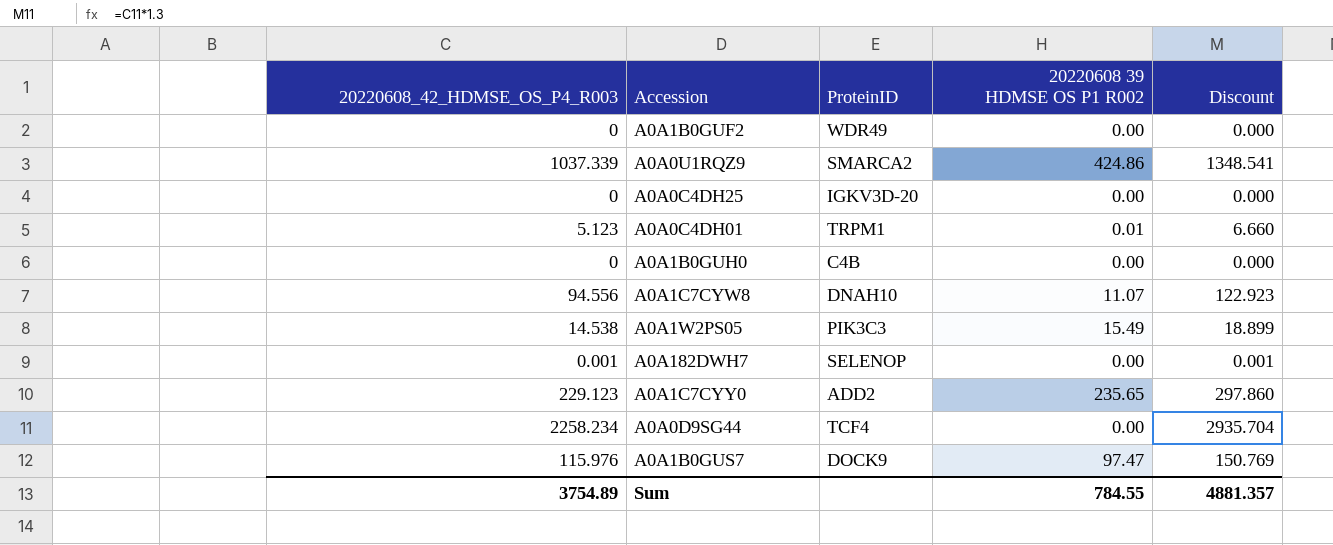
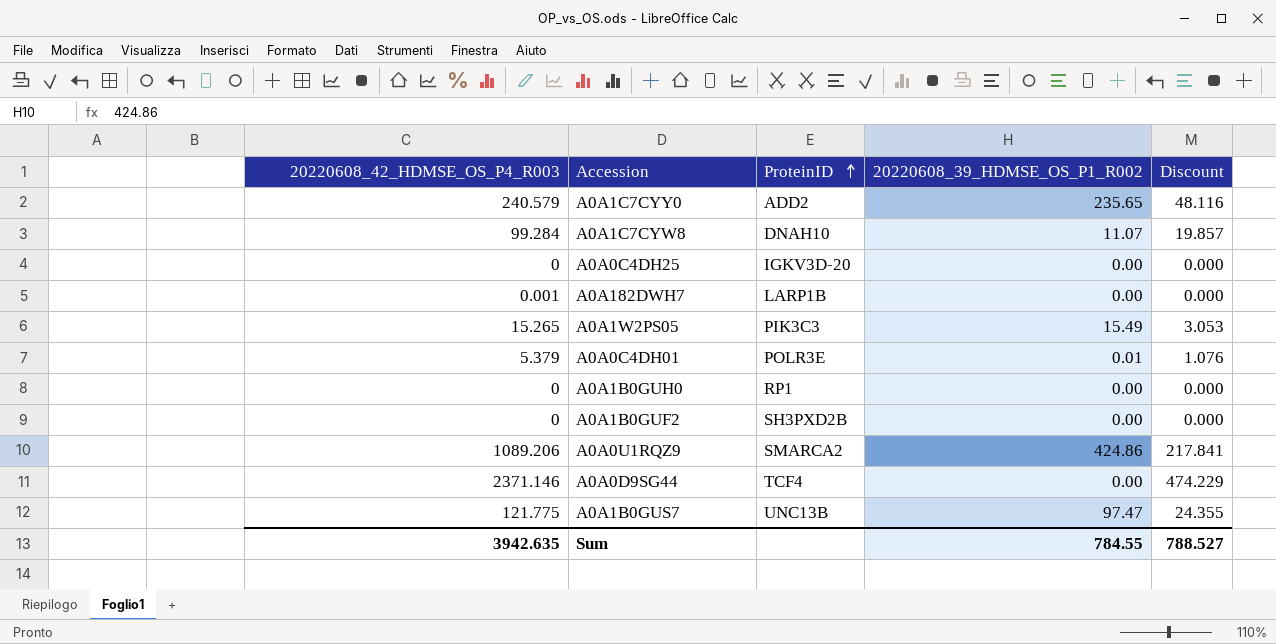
row order: none -> ProteinID ascending
column name: 20220608 39 HDMSE OS P1 R002 -> 20220608_39_HDMSE_OS_P1_R002
column Discount | formula: [20220608_42_HDMSE_OS_P4_R003] * 1.3 -> [20220608_42_HDMSE_OS_P4_R003] * 0.2
A0A1C7CYY0 | 20220608_42_HDMSE_OS_P4_R003: 229.123 -> 240.579
A0A1C7CYW8 | 20220608_42_HDMSE_OS_P4_R003: 94.556 -> 99.284
A0A182DWH7 | ProteinID: SELENOP -> LARP1B
A0A1W2PS05 | 20220608_42_HDMSE_OS_P4_R003: 14.538 -> 15.265
A0A0C4DH01 | 20220608_42_HDMSE_OS_P4_R003: 5.123 -> 5.379
A0A0C4DH01 | ProteinID: TRPM1 -> POLR3E
A0A1B0GUH0 | ProteinID: C4B -> RP1
A0A1B0GUF2 | ProteinID: WDR49 -> SH3PXD2B
A0A0U1RQZ9 | 20220608_42_HDMSE_OS_P4_R003: 1037.339 -> 1089.206
A0A0D9SG44 | 20220608_42_HDMSE_OS_P4_R003: 2258.234 -> 2371.146
A0A1B0GUS7 | 20220608_42_HDMSE_OS_P4_R003: 115.976 -> 121.775
A0A1B0GUS7 | ProteinID: DOCK9 -> UNC13B
Sum | 20220608_42_HDMSE_OS_P4_R003: 3754.89 -> 3942.635
Sum | Discount: 4881.357 -> 788.527

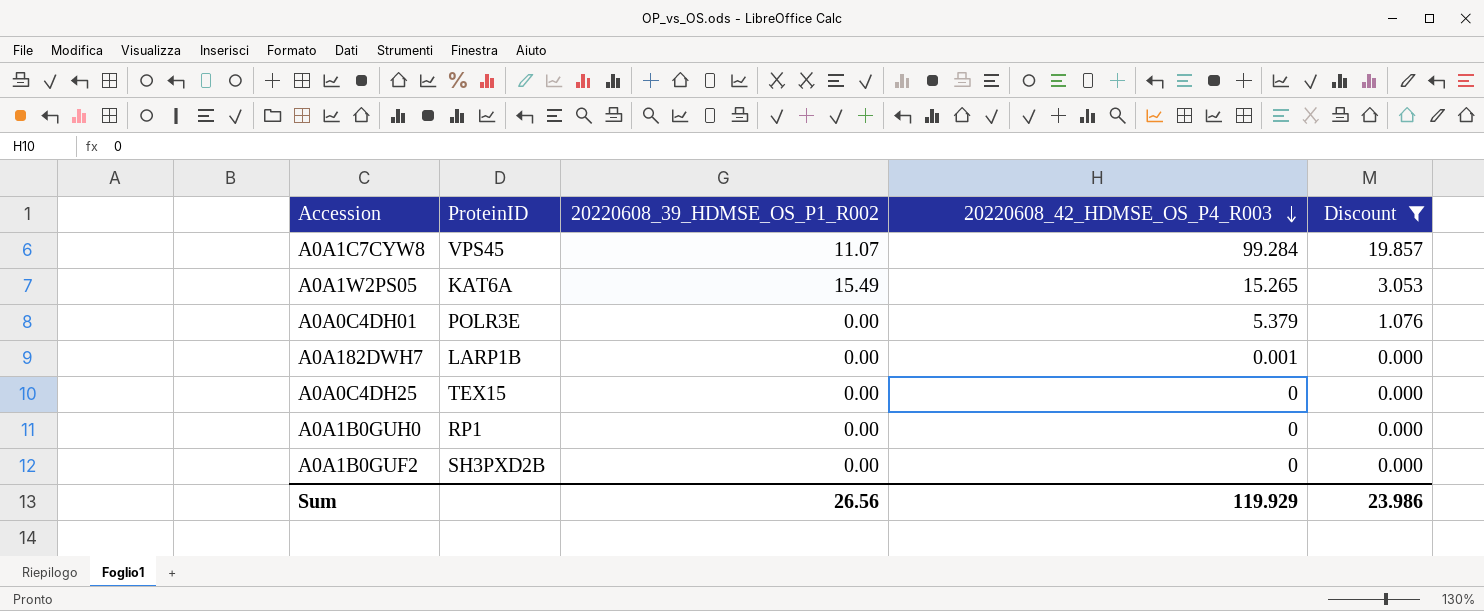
filter: none -> Discount <= 19.857
row order: ProteinID ascending -> 20220608_42_HDMSE_OS_P4_R003 descending
column 20220608_42_HDMSE_OS_P4_R003 | position: 1 -> 4
A0A1C7CYW8 | ProteinID: DNAH10 -> VPS45
A0A1W2PS05 | ProteinID: PIK3C3 -> KAT6A
A0A0C4DH01 | 20220608_39_HDMSE_OS_P1_R002: 0.01 -> 0.00
A0A0C4DH25 | ProteinID: IGKV3D-20 -> TEX15
Sum | 20220608_39_HDMSE_OS_P1_R002: 784.55 -> 26.56
Sum | 20220608_42_HDMSE_OS_P4_R003: 3942.635 -> 119.929
Sum | Discount: 788.527 -> 23.986

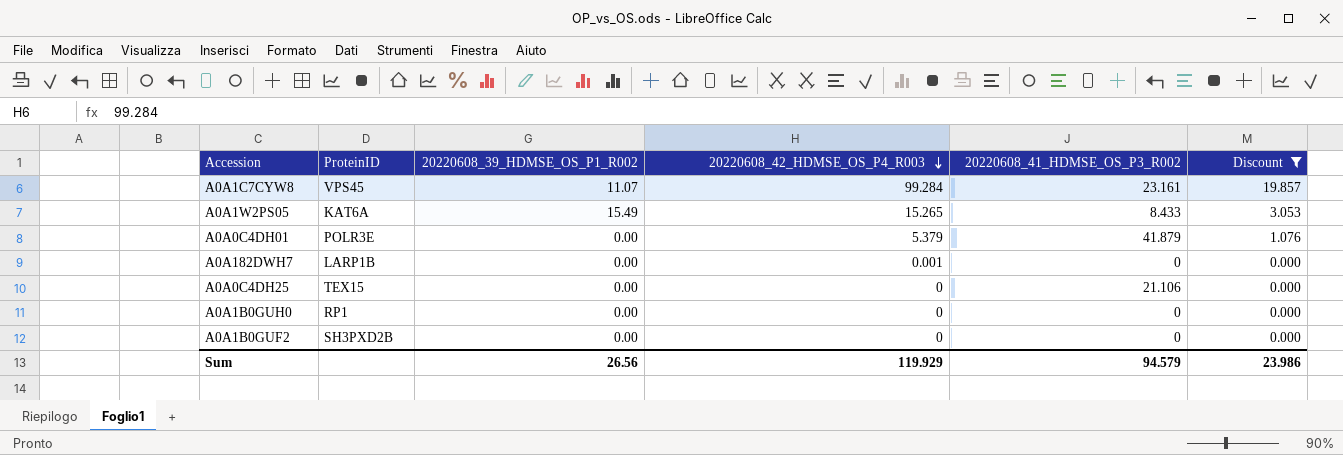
column 20220608_41_HDMSE_OS_P3_R002 | position: none -> 5

